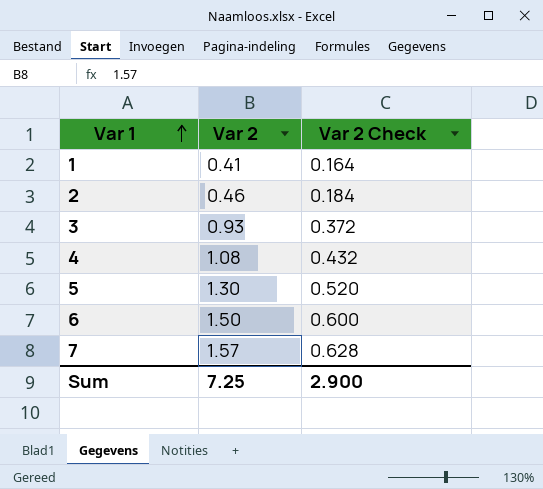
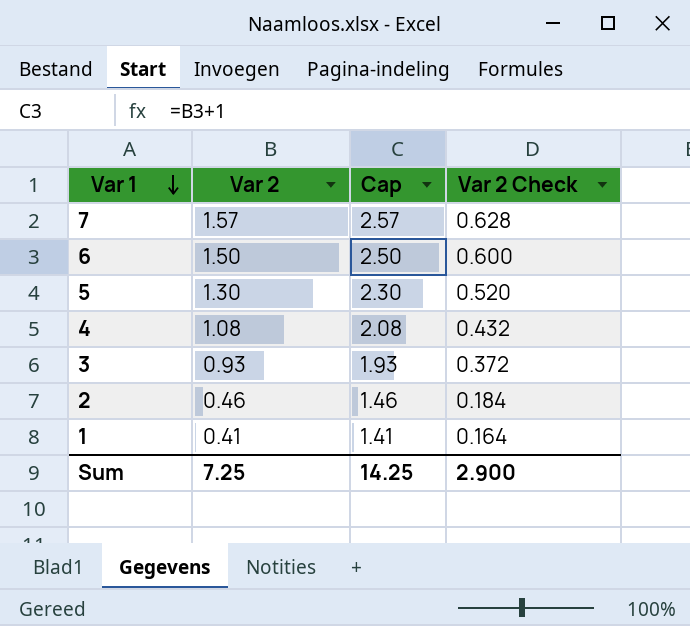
row order: Var 1 ascending -> Var 1 descending
column Cap | formula: none -> [Var 2] + 1

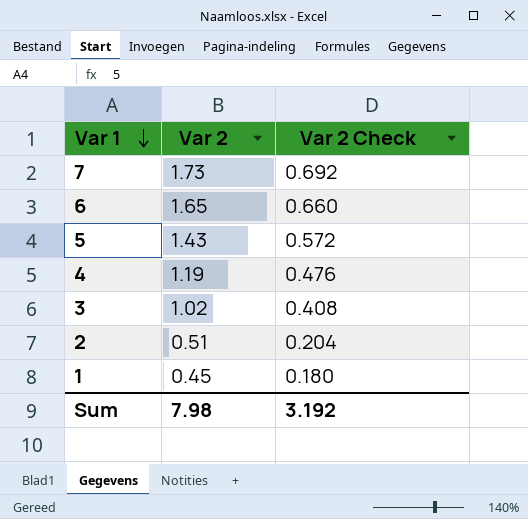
column Cap | formula: [Var 2] + 1 -> none
7 | Var 2: 1.57 -> 1.73
7 | Var 2 Check: 0.628 -> 0.692
6 | Var 2: 1.50 -> 1.65
6 | Var 2 Check: 0.600 -> 0.660
5 | Var 2: 1.30 -> 1.43
5 | Var 2 Check: 0.520 -> 0.572
4 | Var 2: 1.08 -> 1.19
4 | Var 2 Check: 0.432 -> 0.476
3 | Var 2: 0.93 -> 1.02
3 | Var 2 Check: 0.372 -> 0.408
2 | Var 2: 0.46 -> 0.51
2 | Var 2 Check: 0.184 -> 0.204
1 | Var 2: 0.41 -> 0.45
1 | Var 2 Check: 0.164 -> 0.180
Sum | Var 2: 7.25 -> 7.98
Sum | Var 2 Check: 2.900 -> 3.192

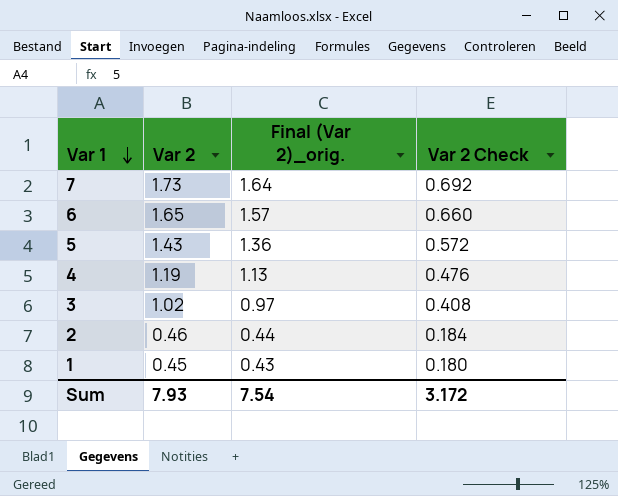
column Final (Var 2)_orig. | formula: none -> [Var 2] * 0.95
2 | Var 2: 0.51 -> 0.46
2 | Var 2 Check: 0.204 -> 0.184
Sum | Var 2: 7.98 -> 7.93
Sum | Var 2 Check: 3.192 -> 3.172

